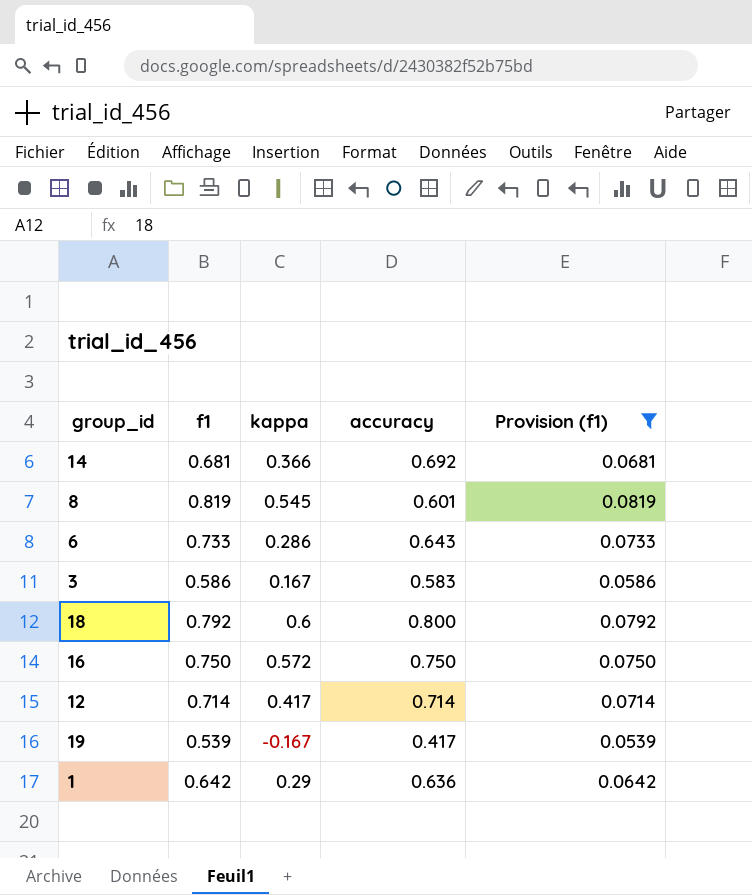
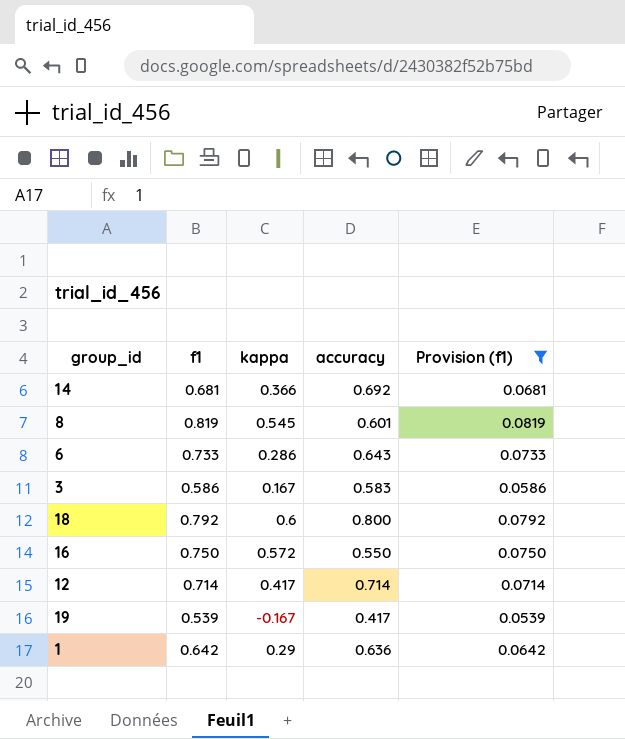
16 | accuracy: 0.750 -> 0.550

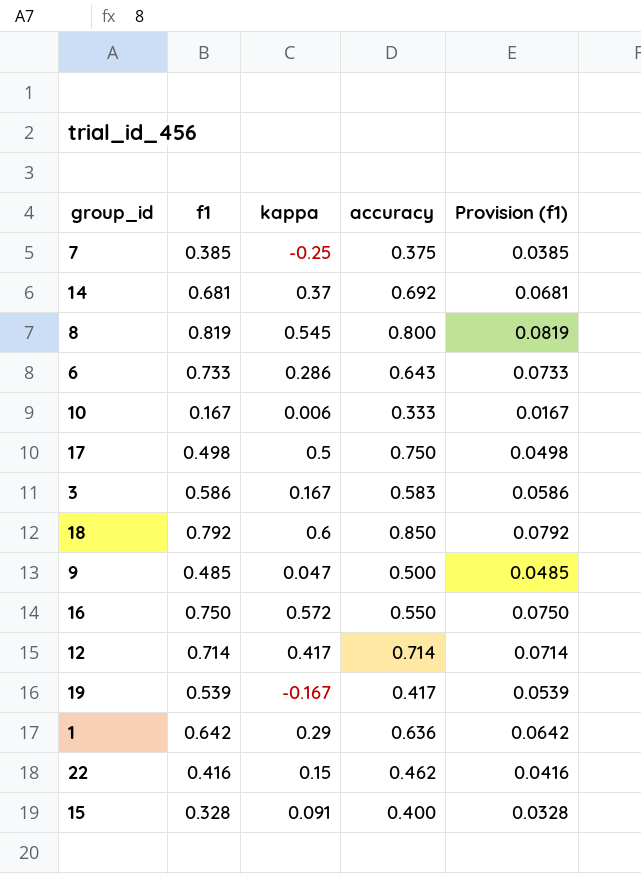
filter: Provision (f1) >= 0.0539 -> none
14 | kappa: 0.366 -> 0.37
8 | accuracy: 0.601 -> 0.800
18 | accuracy: 0.800 -> 0.850

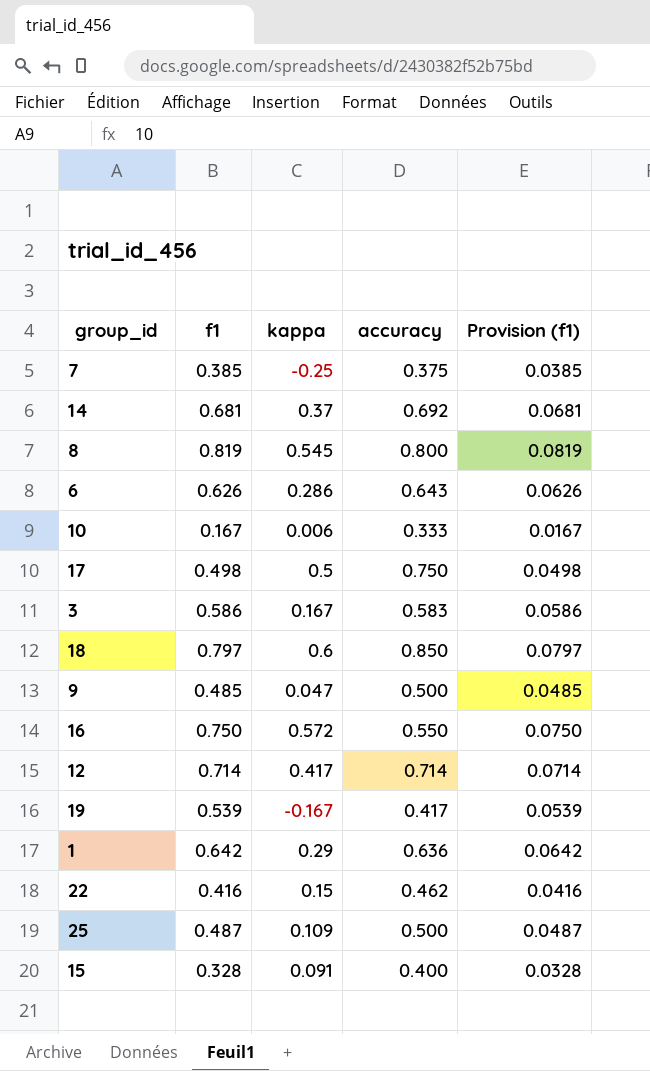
6 | f1: 0.733 -> 0.626
6 | Provision (f1): 0.0733 -> 0.0626
18 | f1: 0.792 -> 0.797
18 | Provision (f1): 0.0792 -> 0.0797
row 25: none -> 0.487 | 0.109 | 0.500 | 0.0487

